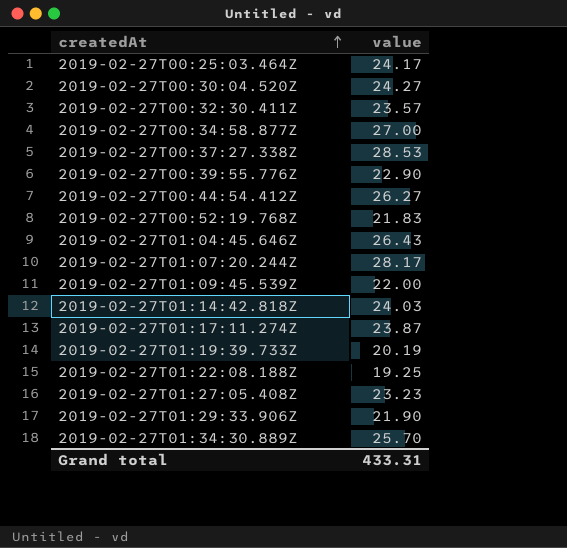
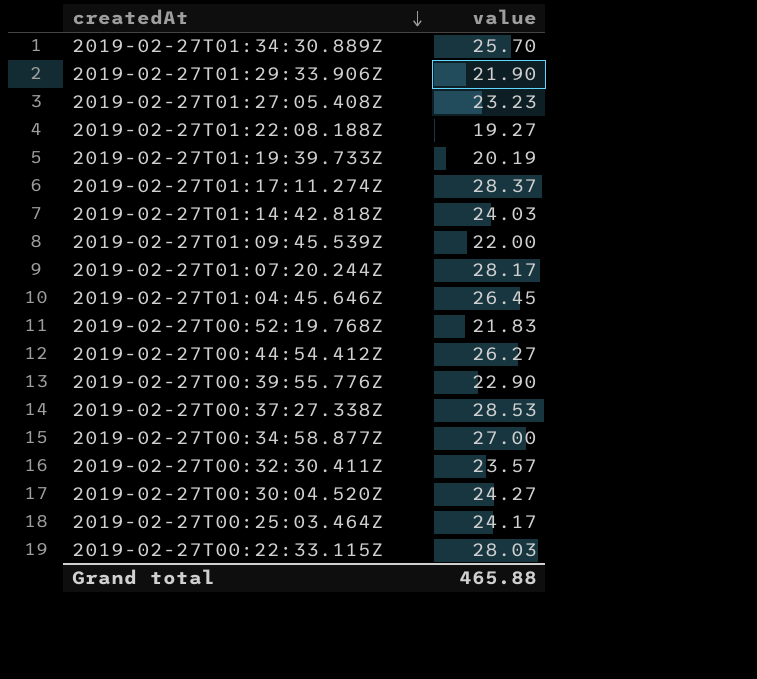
row order: createdAt ascending -> createdAt descending
2019-02-27T01:22:08.188Z | value: 19.25 -> 19.27
2019-02-27T01:17:11.274Z | value: 23.87 -> 28.37
2019-02-27T01:04:45.646Z | value: 26.43 -> 26.45
row 2019-02-27T00:22:33.115Z: none -> 28.03
Grand total | value: 433.31 -> 465.88

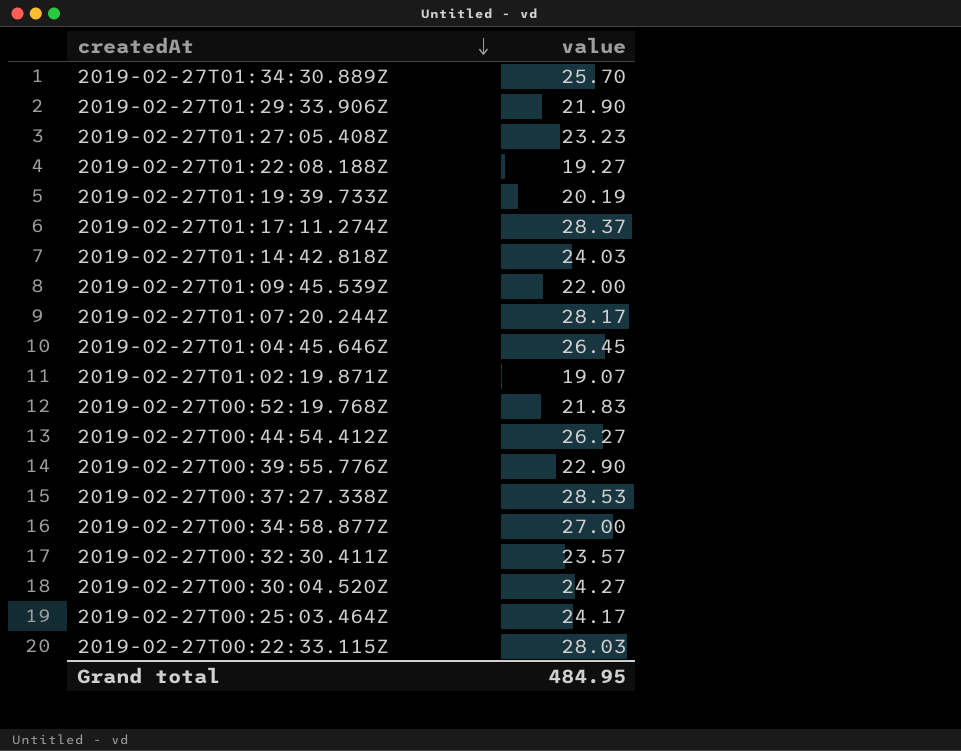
row 2019-02-27T01:02:19.871Z: none -> 19.07
Grand total | value: 465.88 -> 484.95

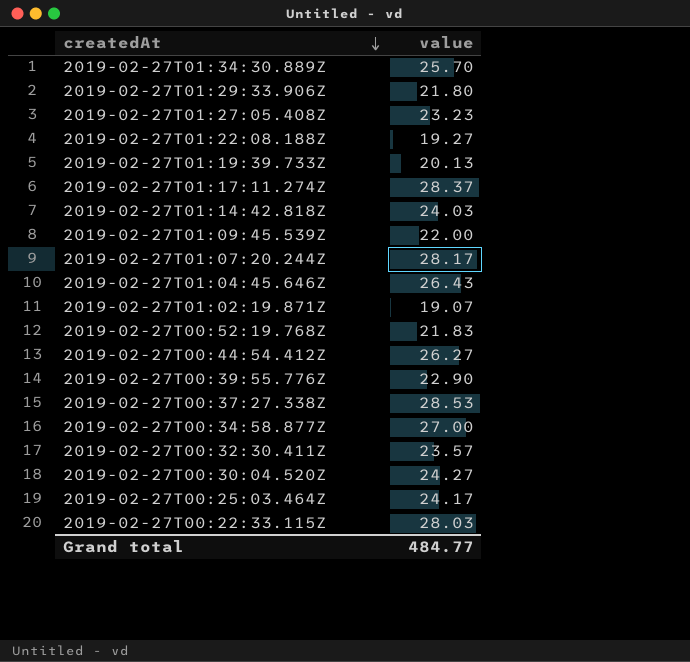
2019-02-27T01:29:33.906Z | value: 21.90 -> 21.80
2019-02-27T01:19:39.733Z | value: 20.19 -> 20.13
2019-02-27T01:04:45.646Z | value: 26.45 -> 26.43
Grand total | value: 484.95 -> 484.77

